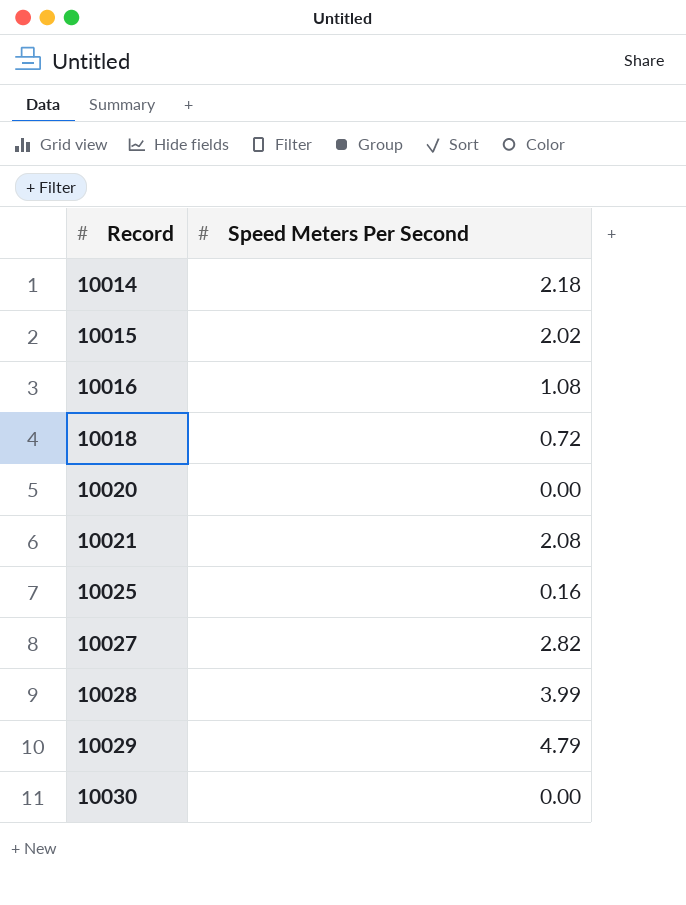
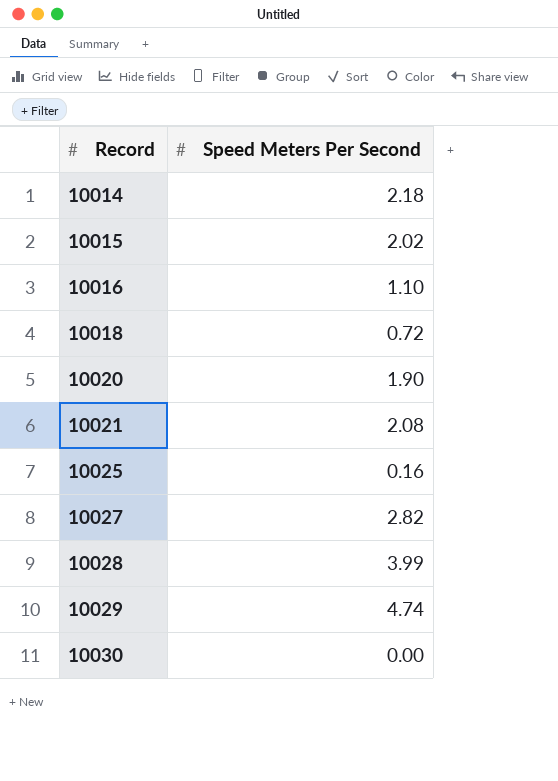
10016 | Speed Meters Per Second: 1.08 -> 1.10
10020 | Speed Meters Per Second: 0.00 -> 1.90
10029 | Speed Meters Per Second: 4.79 -> 4.74

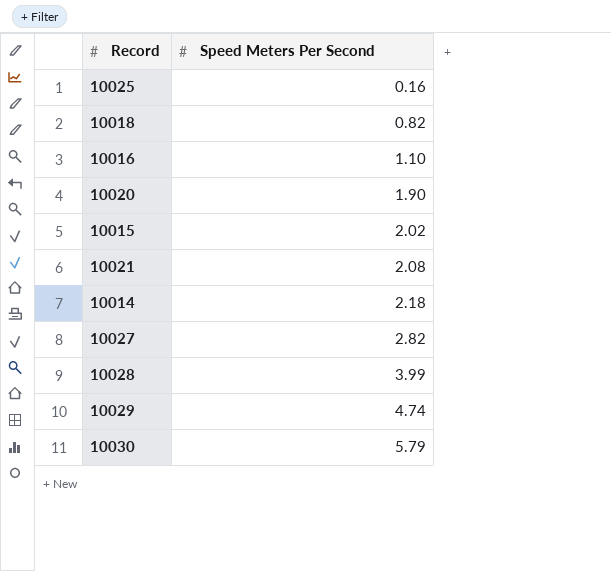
row order: Record ascending -> Speed Meters Per Second ascending
10018 | Speed Meters Per Second: 0.72 -> 0.82
10030 | Speed Meters Per Second: 0.00 -> 5.79

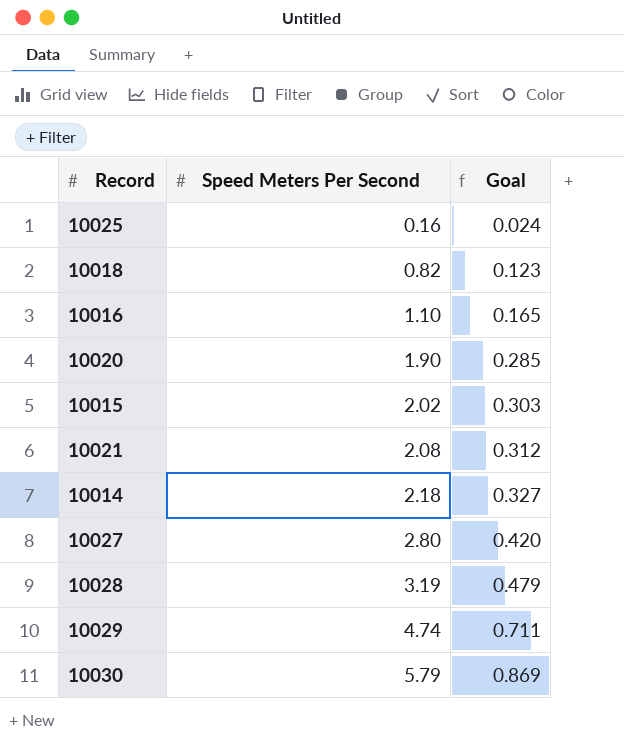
column Goal | formula: none -> [Speed Meters Per Second] * 0.15
10027 | Speed Meters Per Second: 2.82 -> 2.80
10028 | Speed Meters Per Second: 3.99 -> 3.19

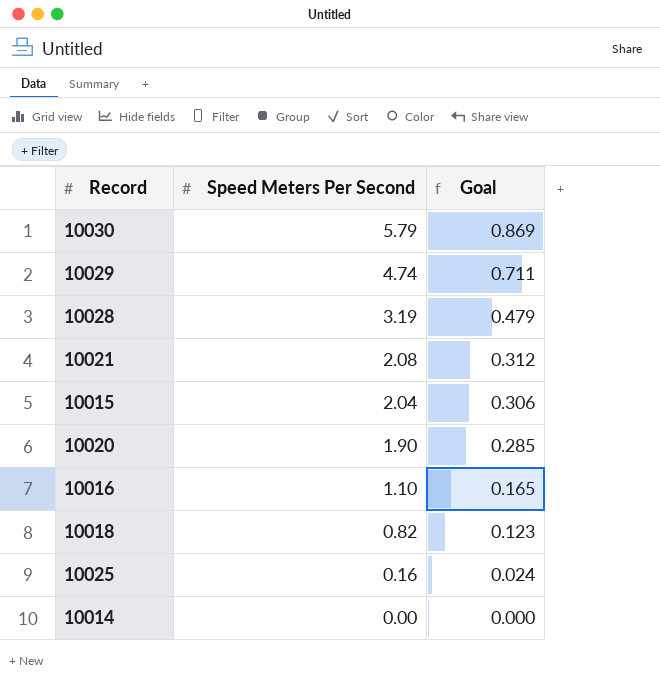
row order: Speed Meters Per Second ascending -> Speed Meters Per Second descending
row 10027: 2.80 | 0.420 -> none
10015 | Speed Meters Per Second: 2.02 -> 2.04
10015 | Goal: 0.303 -> 0.306
10014 | Speed Meters Per Second: 2.18 -> 0.00
10014 | Goal: 0.327 -> 0.000

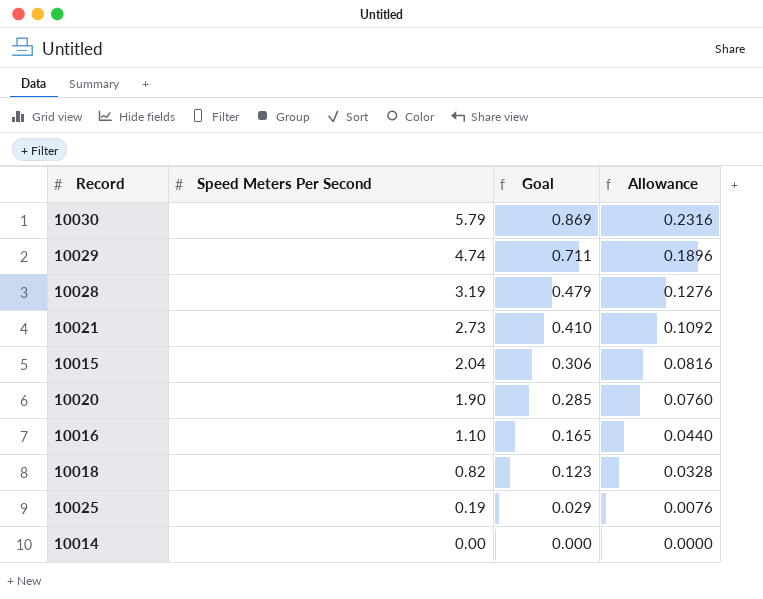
column Allowance | formula: none -> [Speed Meters Per Second] * 0.04
10021 | Speed Meters Per Second: 2.08 -> 2.73
10021 | Goal: 0.312 -> 0.410
10025 | Speed Meters Per Second: 0.16 -> 0.19
10025 | Goal: 0.024 -> 0.029

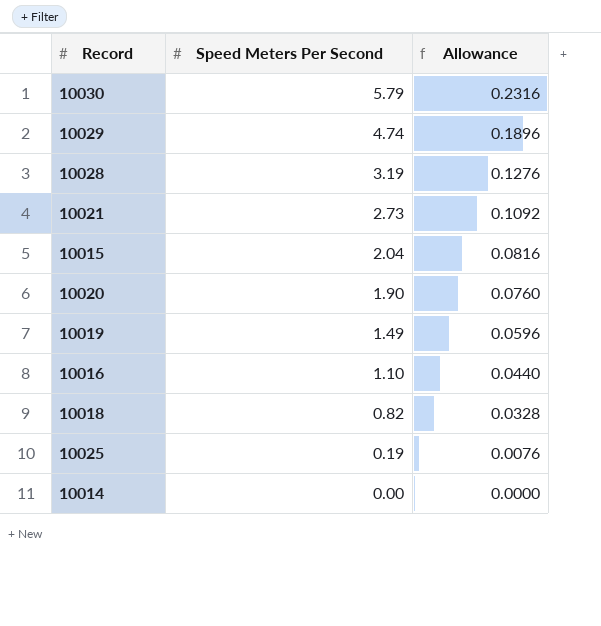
column Goal | formula: [Speed Meters Per Second] * 0.15 -> none
row 10019: none -> 1.49 | 0.0596

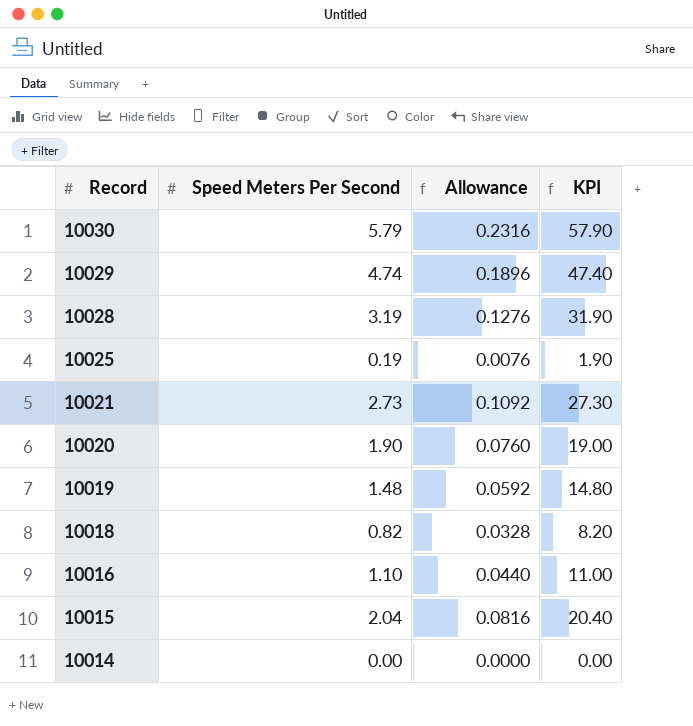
row order: Speed Meters Per Second descending -> Record descending
column KPI | formula: none -> [Speed Meters Per Second] * 10
10019 | Speed Meters Per Second: 1.49 -> 1.48
10019 | Allowance: 0.0596 -> 0.0592

